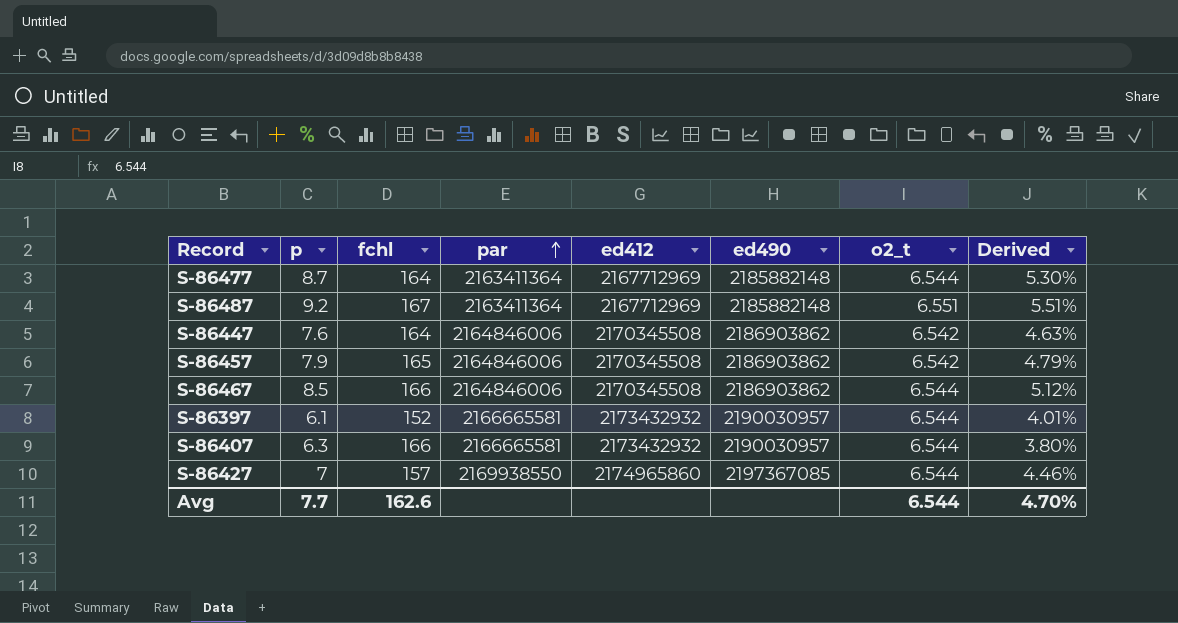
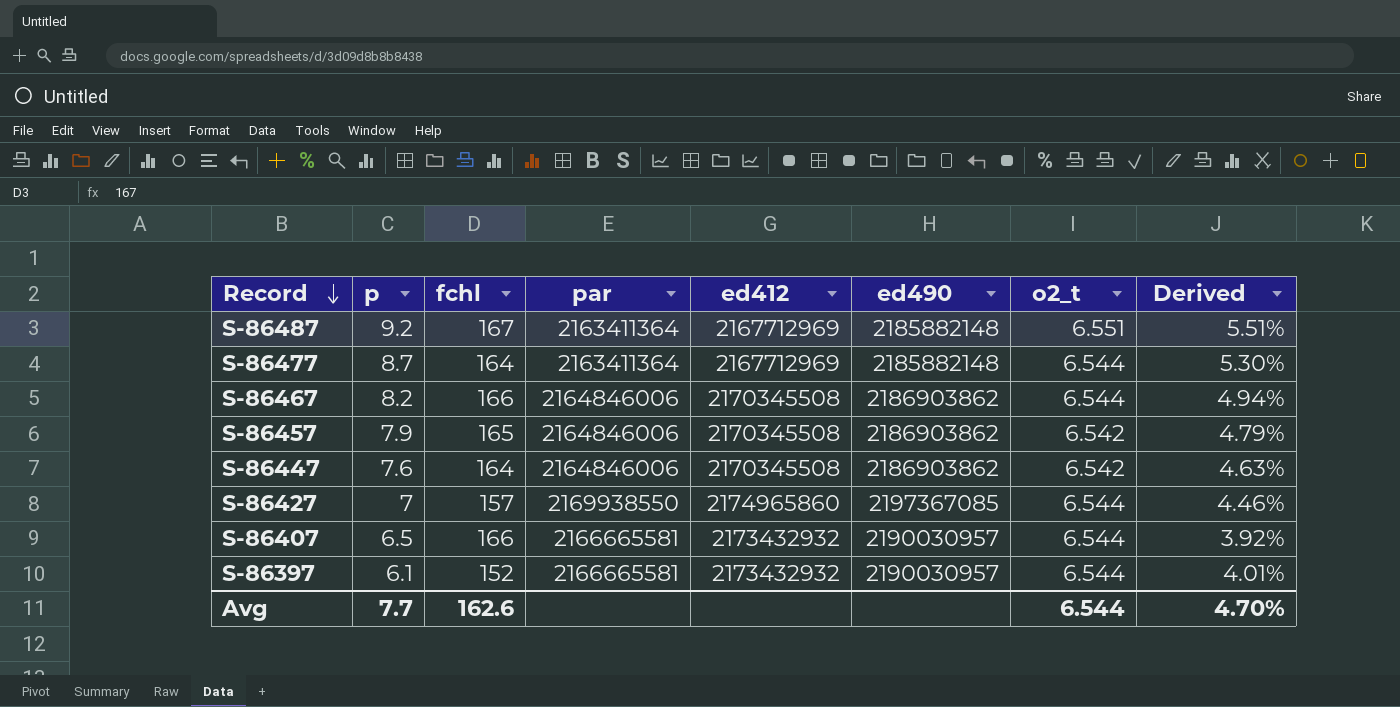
row order: par ascending -> Record descending
S-86467 | p: 8.5 -> 8.2
S-86467 | Derived: 5.12% -> 4.94%
S-86407 | p: 6.3 -> 6.5
S-86407 | Derived: 3.80% -> 3.92%

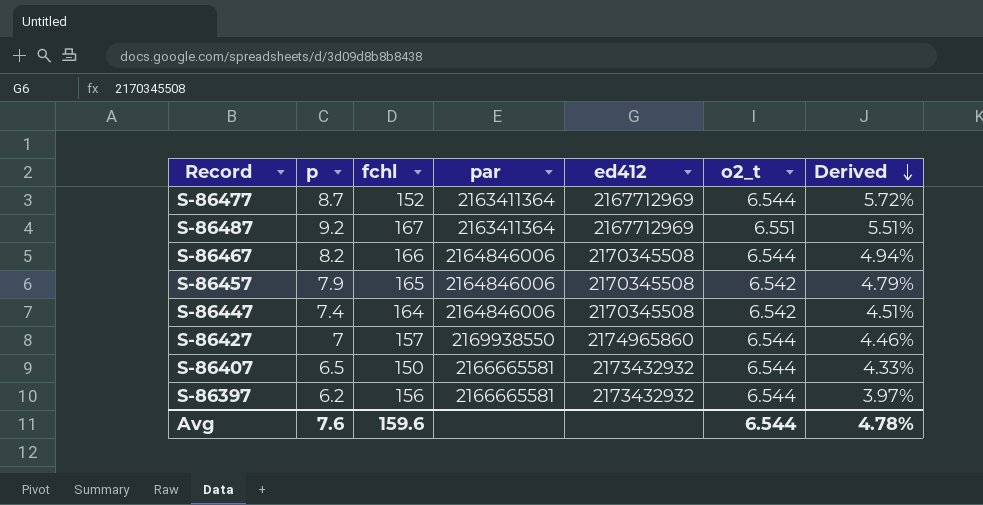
row order: Record descending -> Derived descending
column ed490 | position: 6 -> none
S-86477 | fchl: 164 -> 152
S-86477 | Derived: 5.30% -> 5.72%
S-86447 | p: 7.6 -> 7.4
S-86447 | Derived: 4.63% -> 4.51%
S-86407 | fchl: 166 -> 150
S-86407 | Derived: 3.92% -> 4.33%
S-86397 | p: 6.1 -> 6.2
S-86397 | fchl: 152 -> 156
S-86397 | Derived: 4.01% -> 3.97%
Avg | p: 7.7 -> 7.6
Avg | fchl: 162.6 -> 159.6
Avg | Derived: 4.70% -> 4.78%

